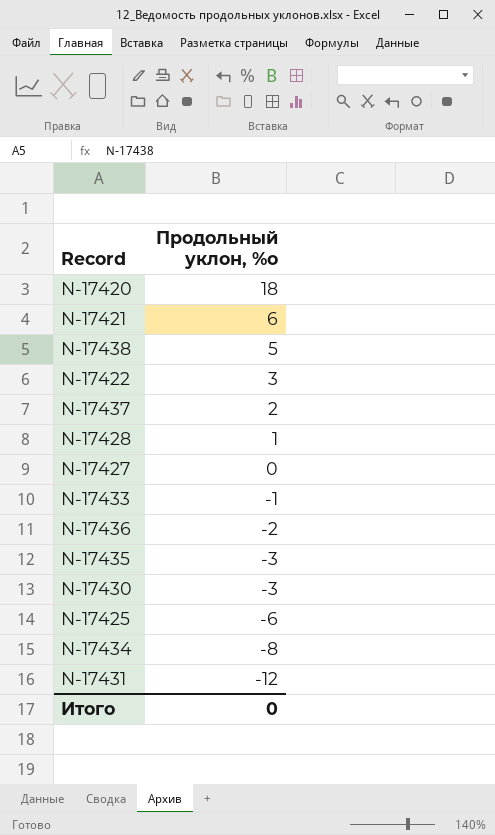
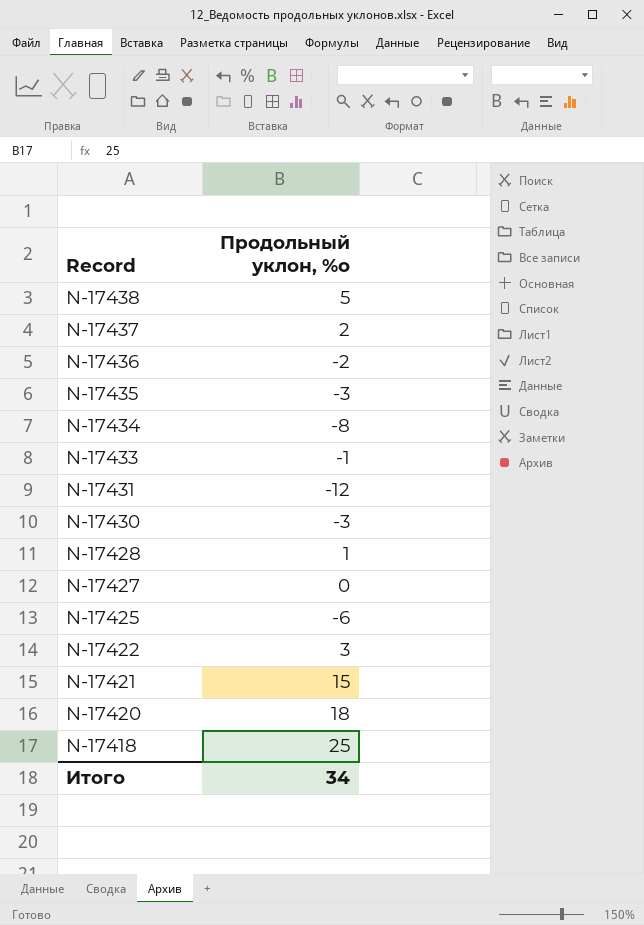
row order: Продольный уклон, %о descending -> Record descending
N-17421 | Продольный уклон, %о: 6 -> 15
row N-17418: none -> 25
Итого | Продольный уклон, %о: 0 -> 34

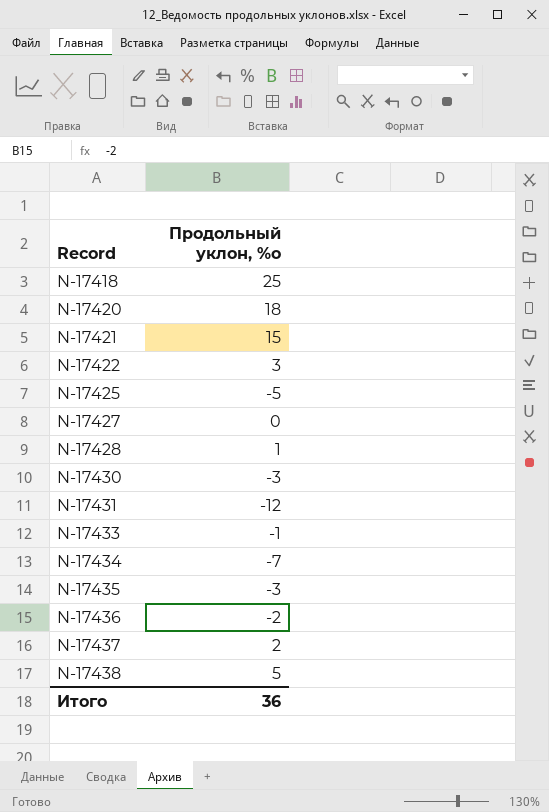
row order: Record descending -> Record ascending
N-17425 | Продольный уклон, %о: -6 -> -5
N-17434 | Продольный уклон, %о: -8 -> -7
Итого | Продольный уклон, %о: 34 -> 36

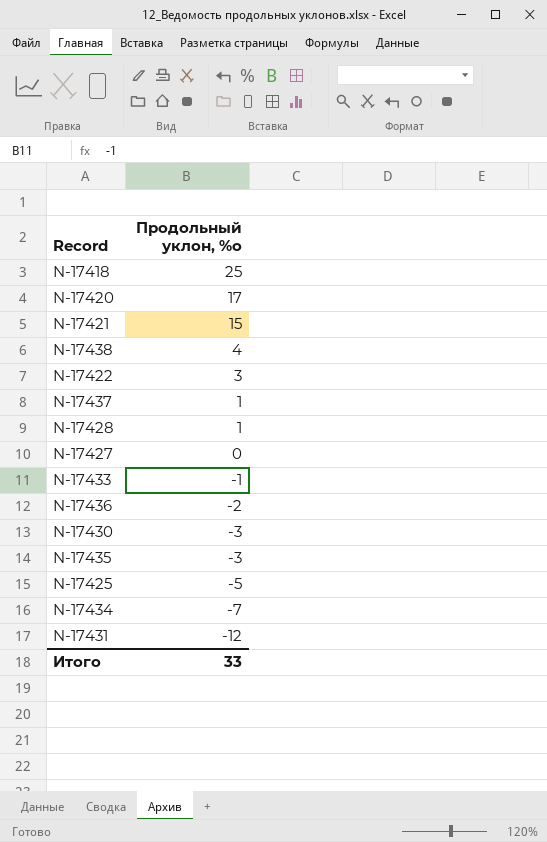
row order: Record ascending -> Продольный уклон, %о descending
N-17420 | Продольный уклон, %о: 18 -> 17
N-17438 | Продольный уклон, %о: 5 -> 4
N-17437 | Продольный уклон, %о: 2 -> 1
Итого | Продольный уклон, %о: 36 -> 33

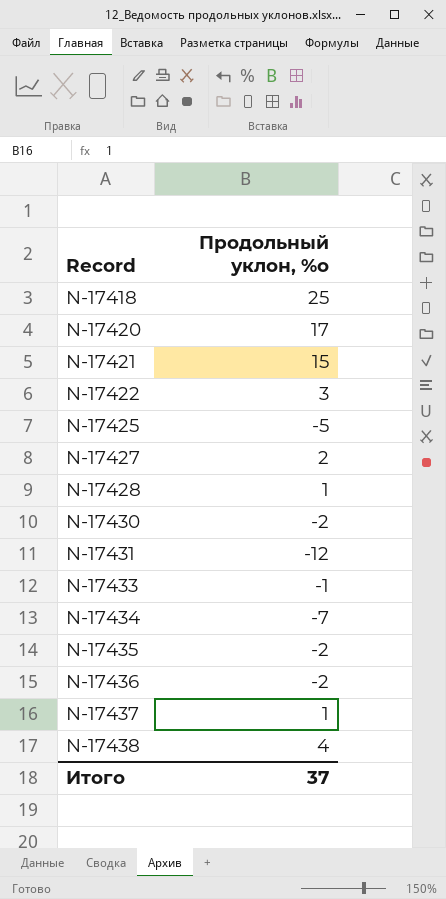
row order: Продольный уклон, %о descending -> Record ascending
N-17427 | Продольный уклон, %о: 0 -> 2
N-17430 | Продольный уклон, %о: -3 -> -2
N-17435 | Продольный уклон, %о: -3 -> -2
Итого | Продольный уклон, %о: 33 -> 37

